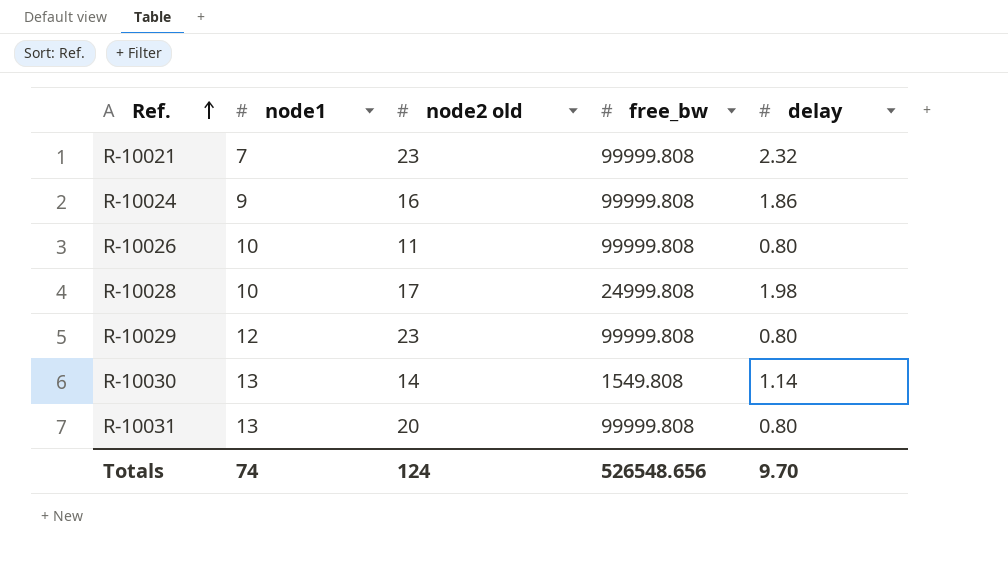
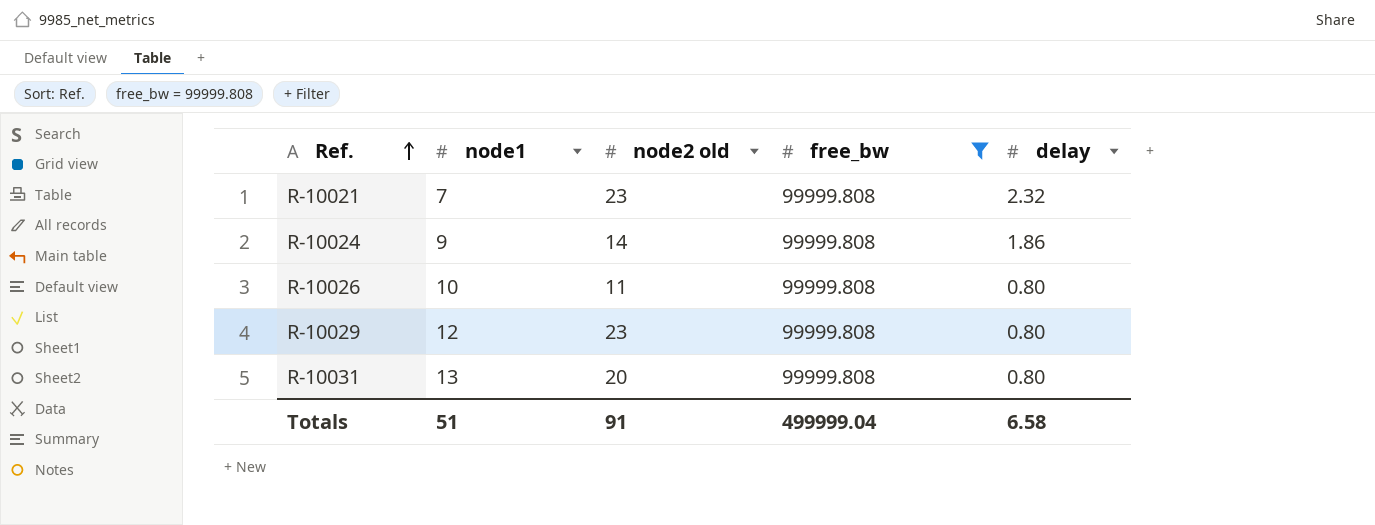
filter: none -> free_bw = 99999.808
R-10024 | node2 old: 16 -> 14
Totals | node1: 74 -> 51
Totals | node2 old: 124 -> 91
Totals | free_bw: 526548.656 -> 499999.04
Totals | delay: 9.70 -> 6.58

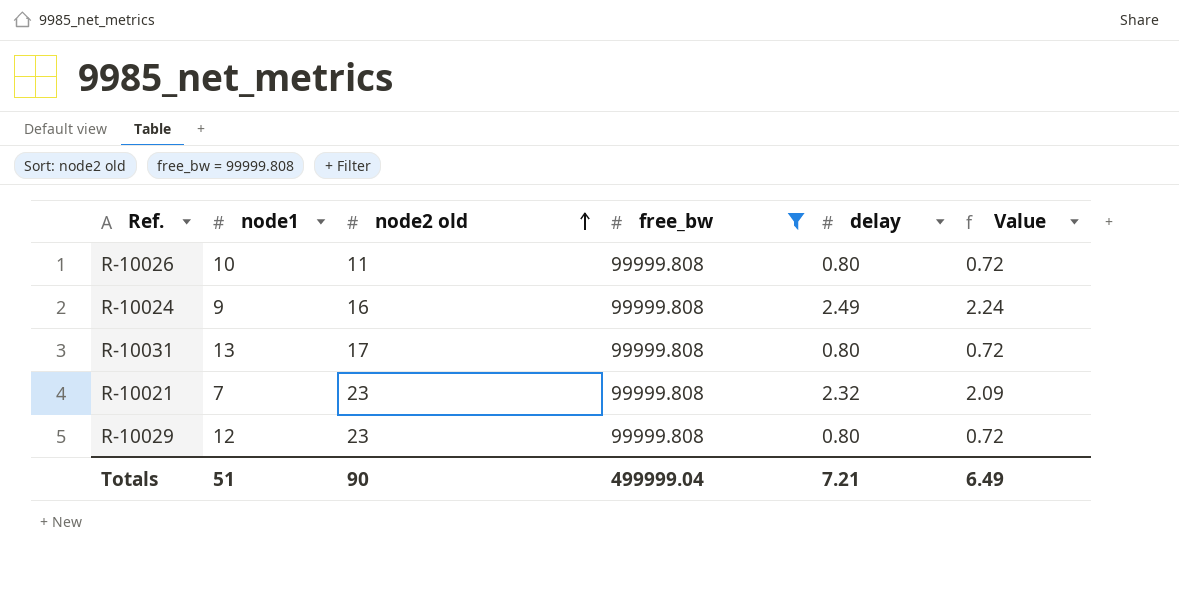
row order: Ref. ascending -> node2 old ascending
column Value | formula: none -> [delay] * 0.9
R-10024 | node2 old: 14 -> 16
R-10024 | delay: 1.86 -> 2.49
R-10031 | node2 old: 20 -> 17
Totals | node2 old: 91 -> 90
Totals | delay: 6.58 -> 7.21

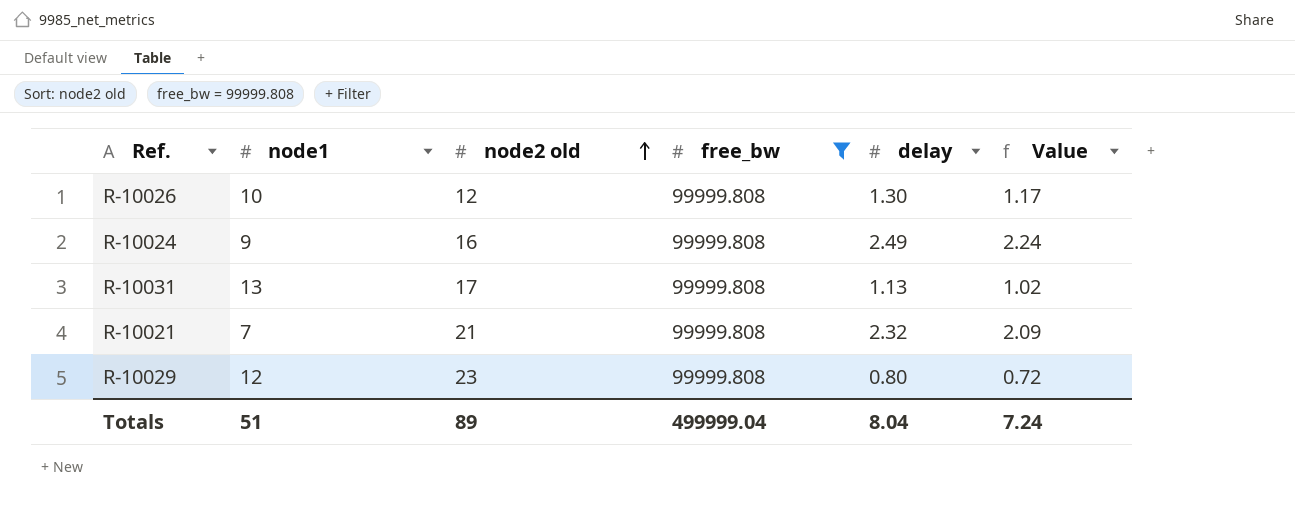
R-10026 | node2 old: 11 -> 12
R-10026 | delay: 0.80 -> 1.30
R-10026 | Value: 0.72 -> 1.17
R-10031 | delay: 0.80 -> 1.13
R-10031 | Value: 0.72 -> 1.02
R-10021 | node2 old: 23 -> 21
Totals | node2 old: 90 -> 89
Totals | delay: 7.21 -> 8.04
Totals | Value: 6.49 -> 7.24

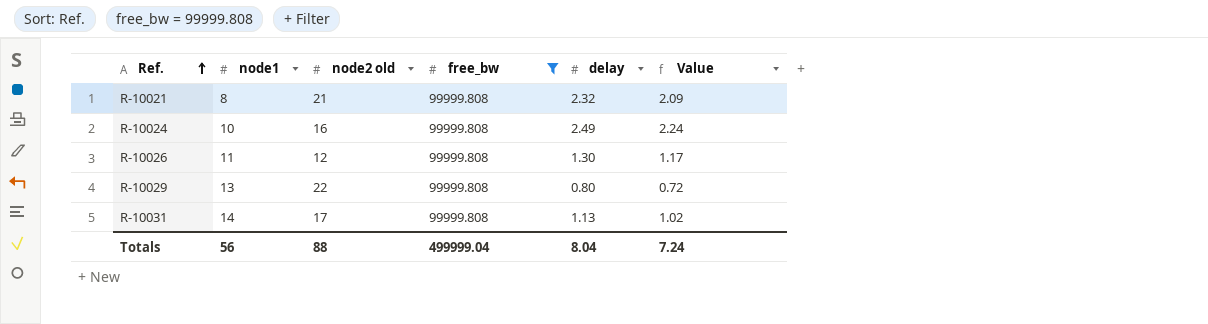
row order: node2 old ascending -> Ref. ascending
R-10021 | node1: 7 -> 8
R-10024 | node1: 9 -> 10
R-10026 | node1: 10 -> 11
R-10029 | node1: 12 -> 13
R-10029 | node2 old: 23 -> 22
R-10031 | node1: 13 -> 14
Totals | node1: 51 -> 56
Totals | node2 old: 89 -> 88

